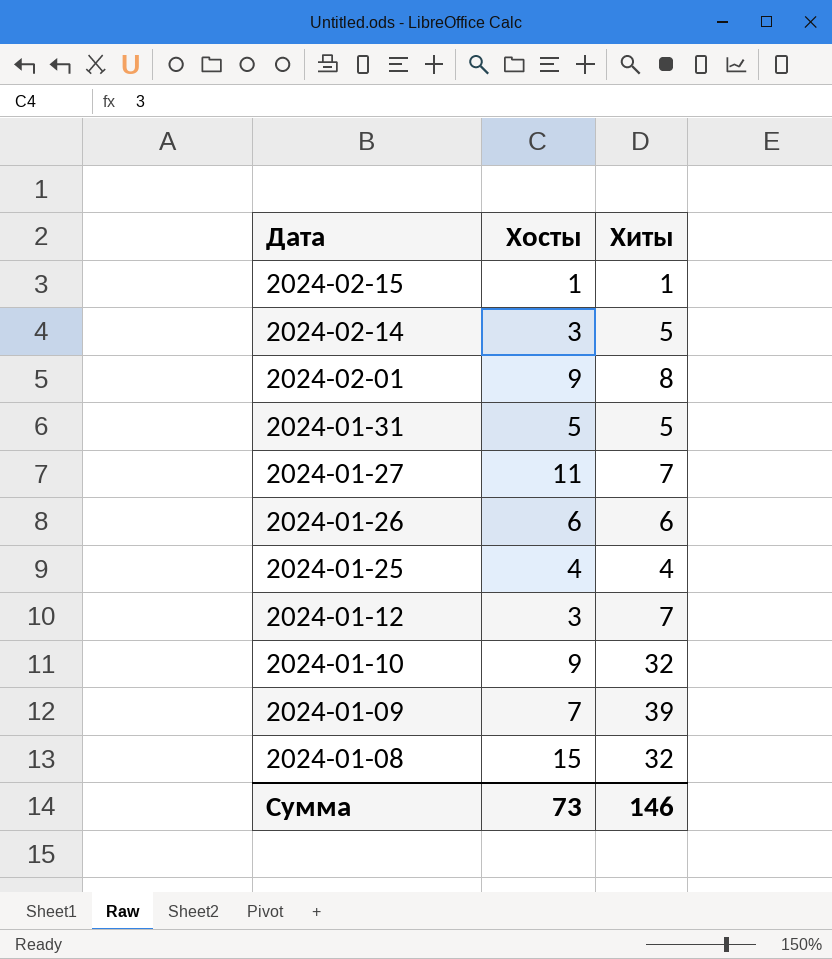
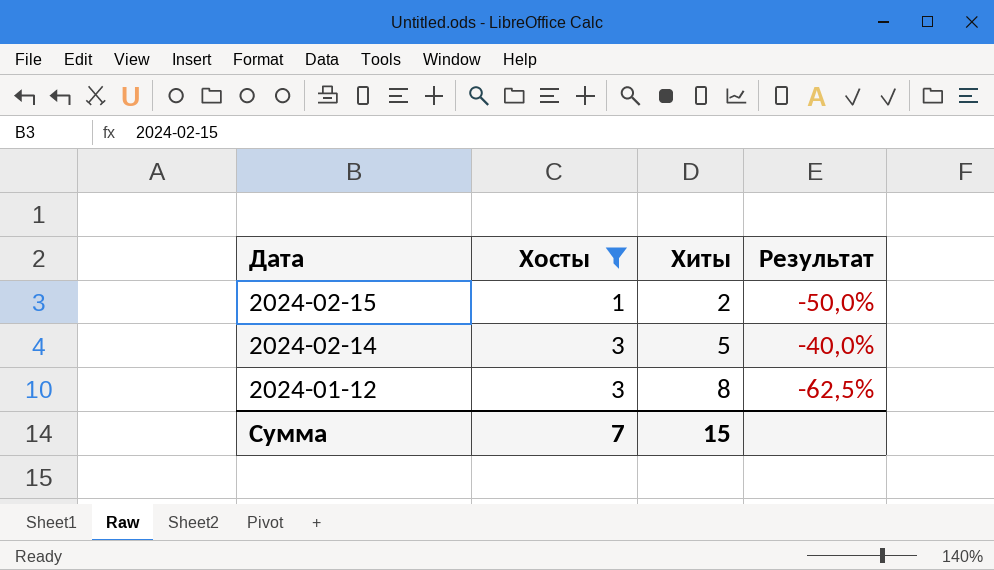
filter: none -> Хосты <= 3
column Результат | formula: none -> ([Хосты] - [Хиты]) / [Хиты]
2024-02-15 | Хиты: 1 -> 2
2024-01-12 | Хиты: 7 -> 8
Сумма | Хосты: 73 -> 7
Сумма | Хиты: 146 -> 15

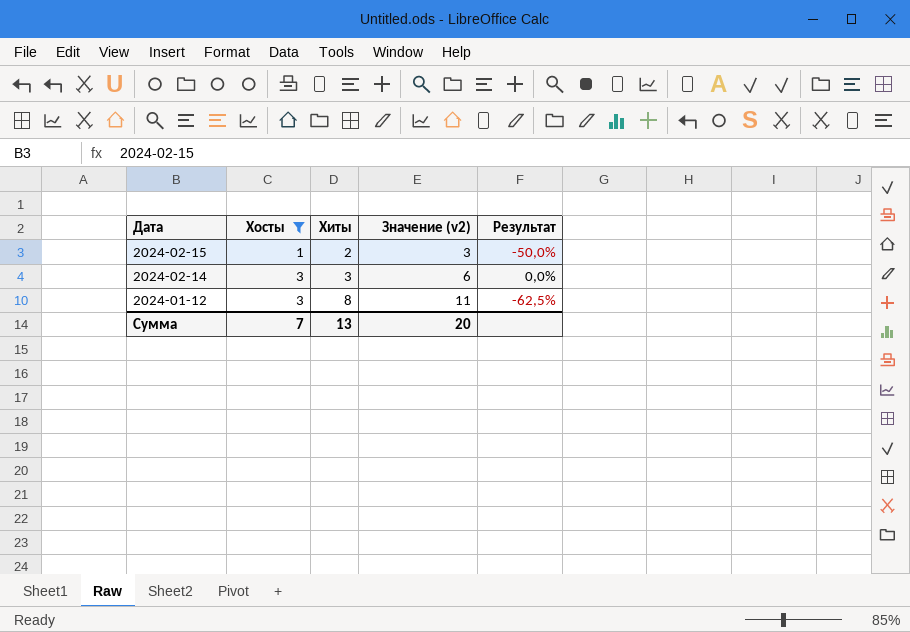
column Значение (v2) | formula: none -> [Хосты] + [Хиты]
2024-02-14 | Хиты: 5 -> 3
2024-02-14 | Результат: -40,0% -> 0,0%
Сумма | Хиты: 15 -> 13

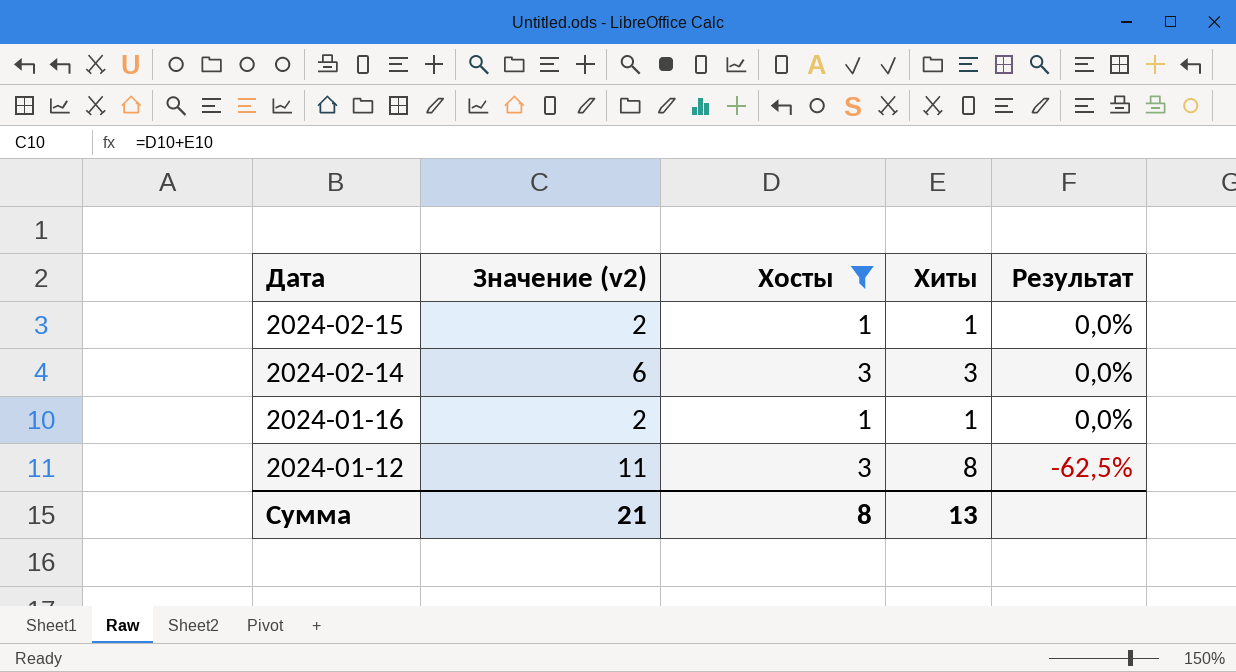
column Значение (v2) | position: 4 -> 2
2024-02-15 | Значение (v2): 3 -> 2
2024-02-15 | Хиты: 2 -> 1
2024-02-15 | Результат: -50,0% -> 0,0%
row 2024-01-16: none -> 2 | 1 | 1 | 0,0%
Сумма | Значение (v2): 20 -> 21
Сумма | Хосты: 7 -> 8

